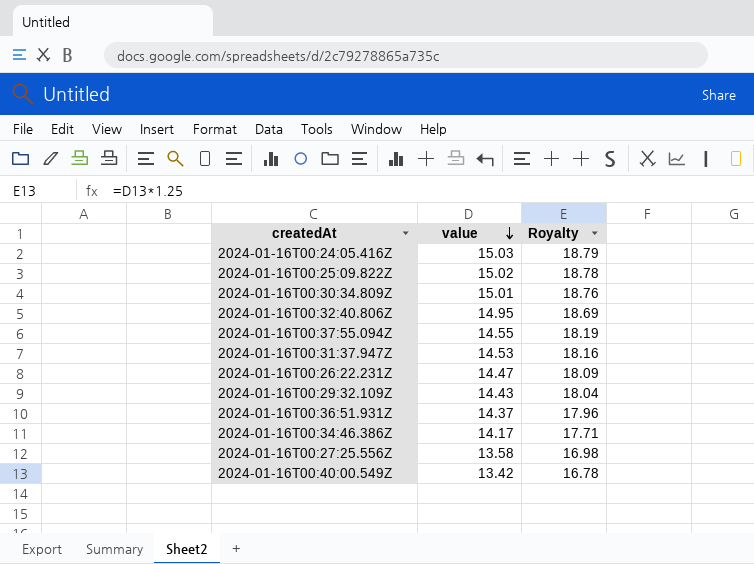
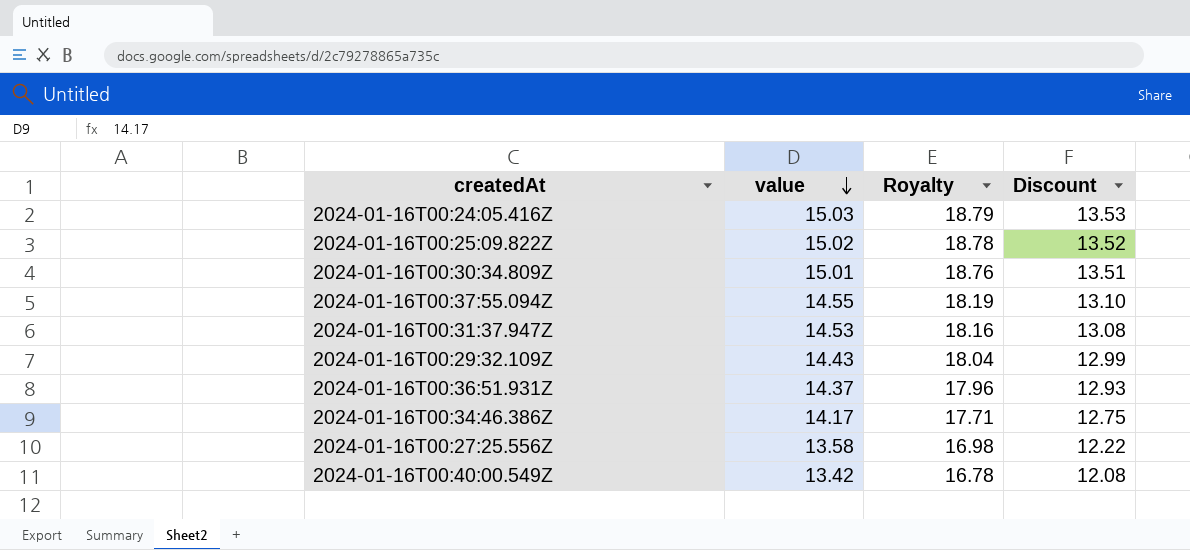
column Discount | formula: none -> [value] * 0.9
row 2024-01-16T00:32:40.806Z: 14.95 | 18.69 -> none
row 2024-01-16T00:26:22.231Z: 14.47 | 18.09 -> none

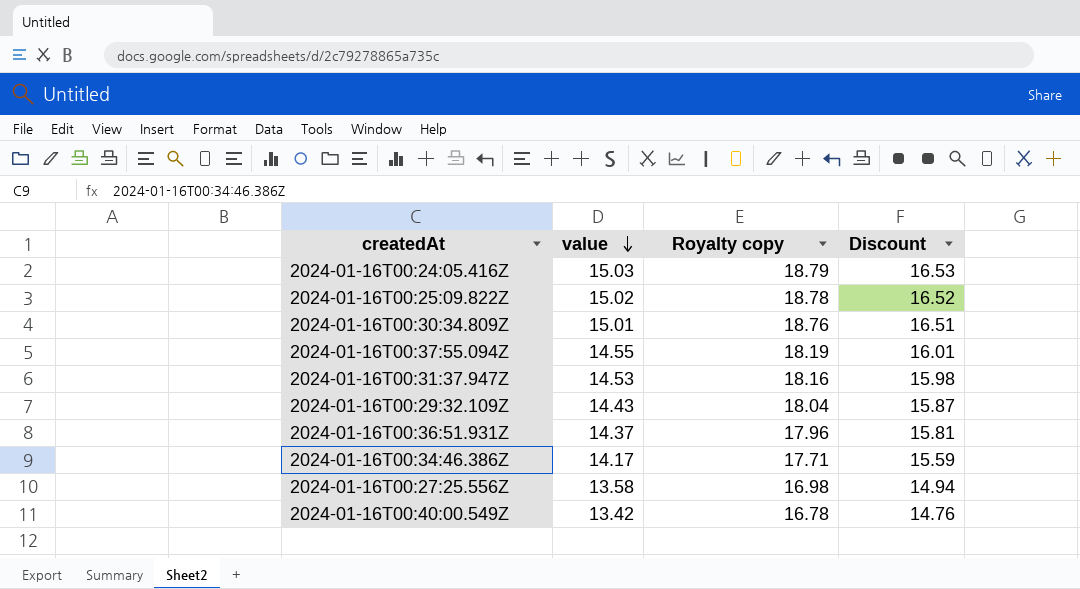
column name: Royalty -> Royalty copy
column Discount | formula: [value] * 0.9 -> [value] * 1.1

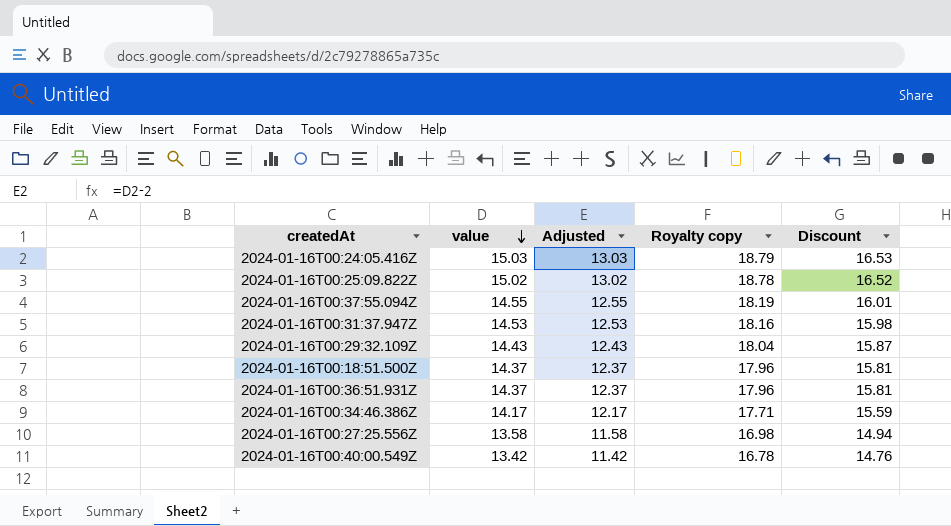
column Adjusted | formula: none -> [value] - 2
row 2024-01-16T00:30:34.809Z: 15.01 | 18.76 | 16.51 -> none
row 2024-01-16T00:18:51.500Z: none -> 14.37 | 12.37 | 17.96 | 15.81

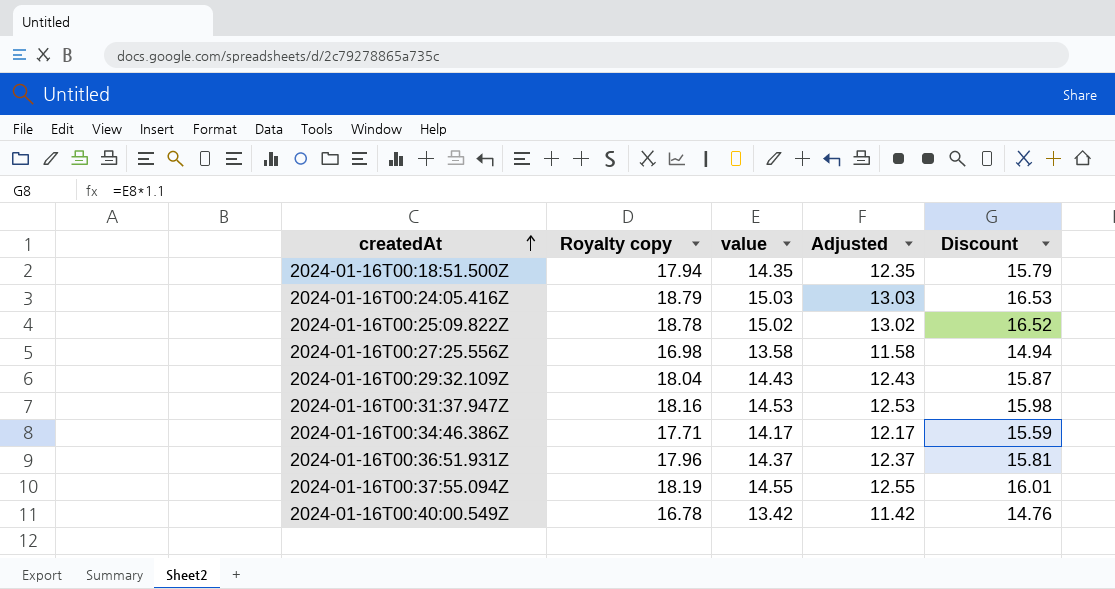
row order: value descending -> createdAt ascending
column Royalty copy | position: 4 -> 2
2024-01-16T00:18:51.500Z | Royalty copy: 17.96 -> 17.94
2024-01-16T00:18:51.500Z | value: 14.37 -> 14.35
2024-01-16T00:18:51.500Z | Adjusted: 12.37 -> 12.35
2024-01-16T00:18:51.500Z | Discount: 15.81 -> 15.79

